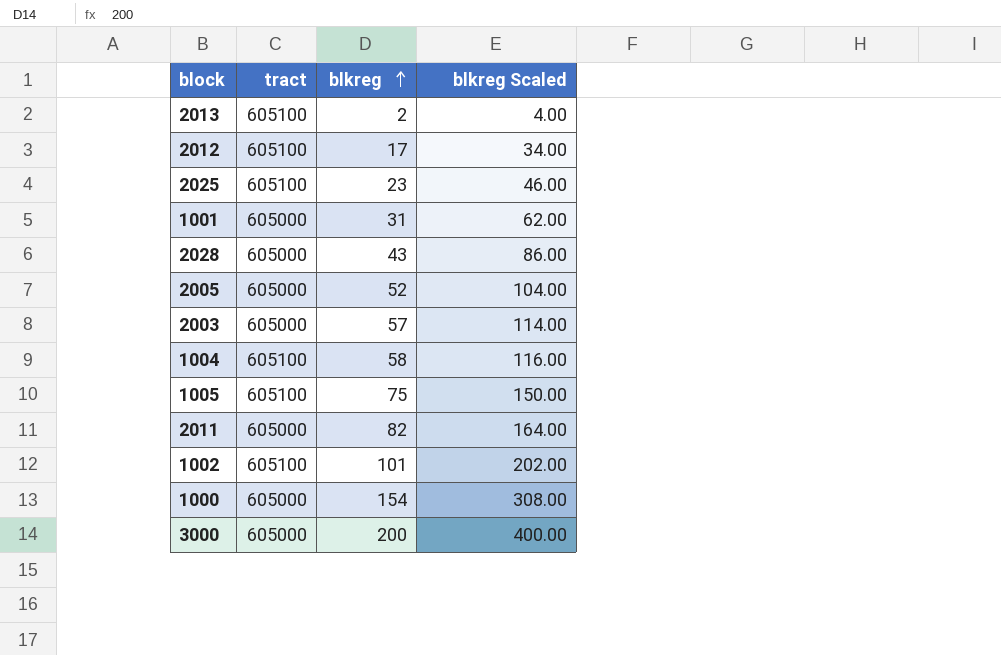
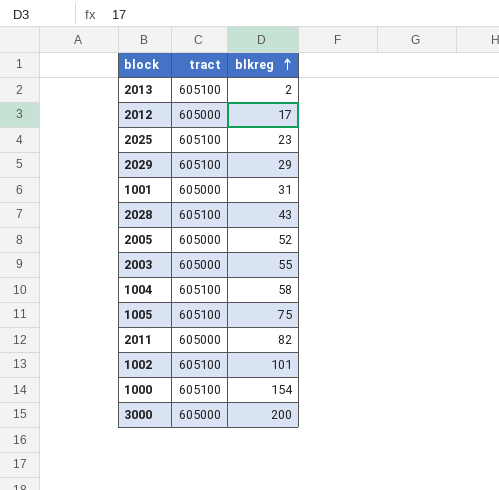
column blkreg Scaled | formula: [blkreg] * 2 -> none
2012 | tract: 605100 -> 605000
row 2029: none -> 605100 | 29
2028 | tract: 605000 -> 605100
2003 | blkreg: 57 -> 55
1000 | tract: 605000 -> 605100

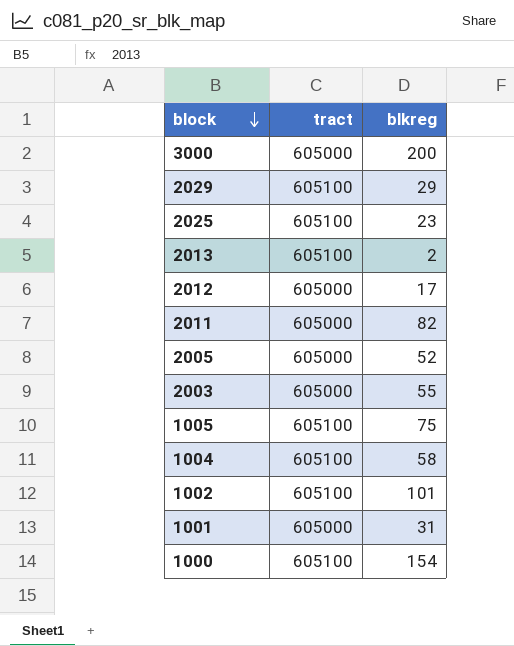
row order: blkreg ascending -> block descending
row 2028: 605100 | 43 -> none

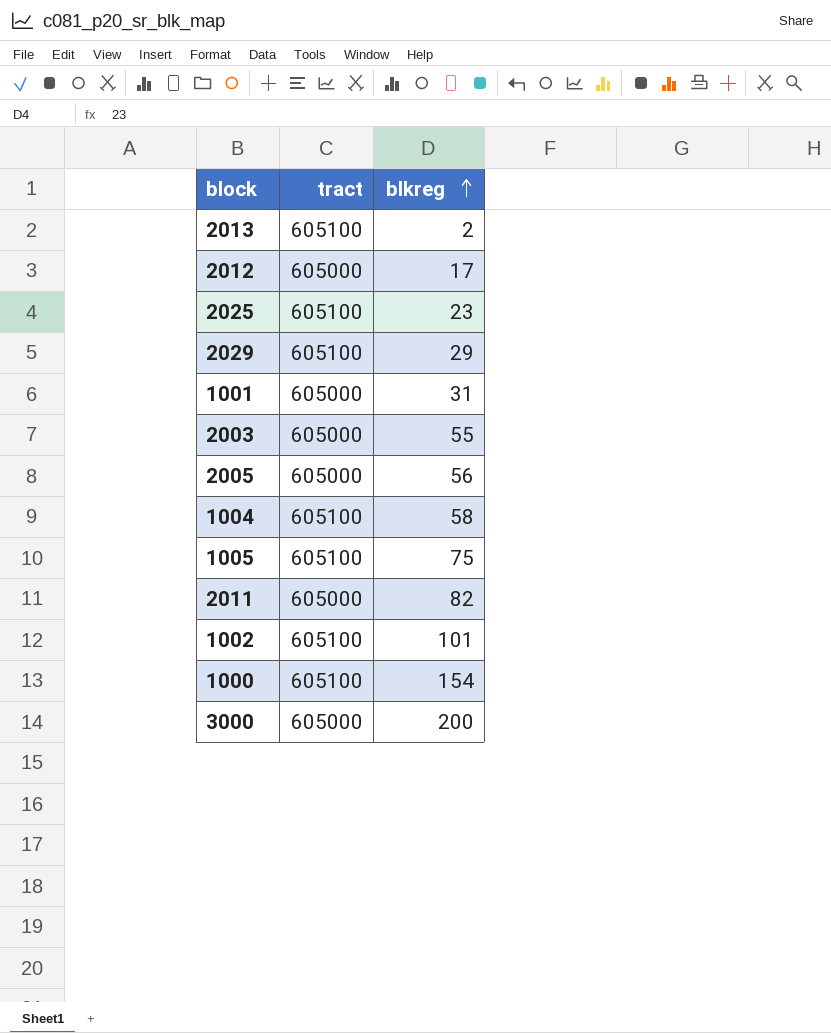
row order: block descending -> blkreg ascending
2005 | blkreg: 52 -> 56

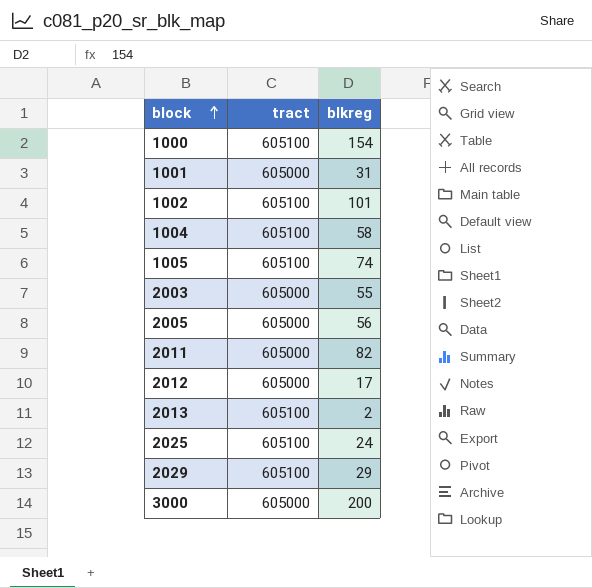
row order: blkreg ascending -> block ascending
1005 | blkreg: 75 -> 74
2025 | blkreg: 23 -> 24

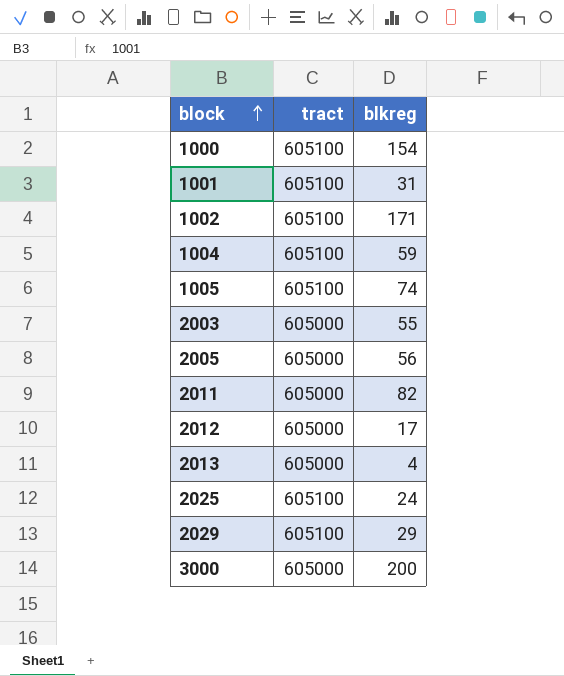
1001 | tract: 605000 -> 605100
1002 | blkreg: 101 -> 171
1004 | blkreg: 58 -> 59
2013 | tract: 605100 -> 605000
2013 | blkreg: 2 -> 4

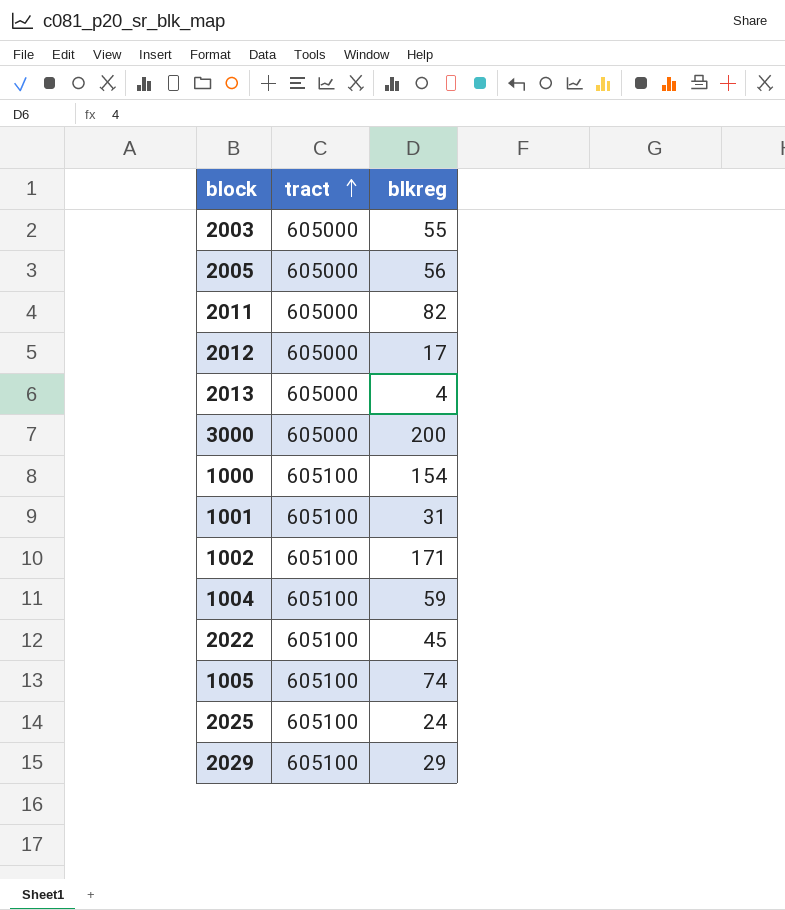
row order: block ascending -> tract ascending
row 2022: none -> 605100 | 45

